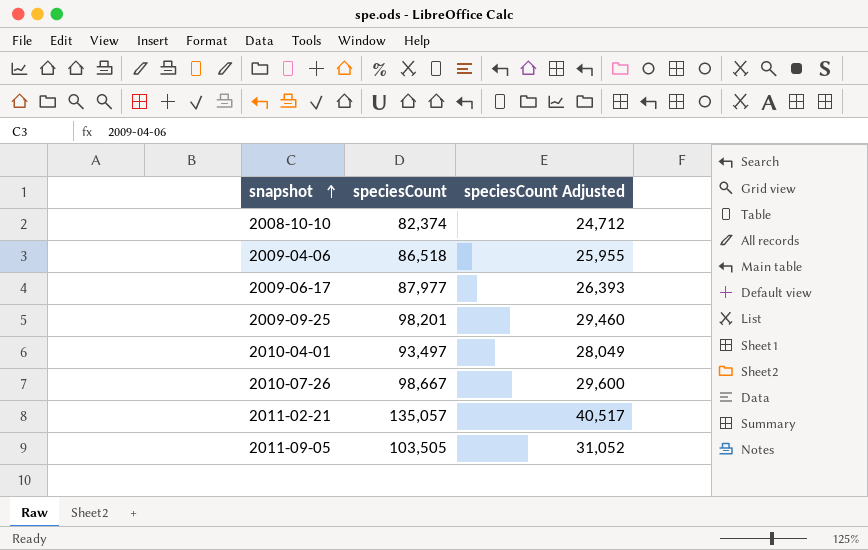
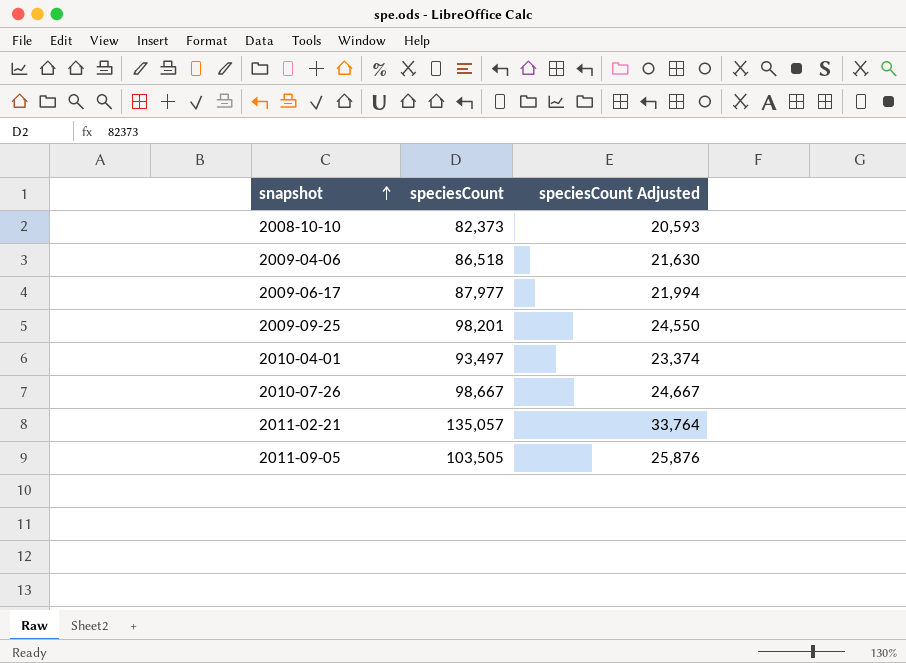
column speciesCount Adjusted | formula: [speciesCount] * 0.3 -> [speciesCount] * 0.25
2008-10-10 | speciesCount: 82,374 -> 82,373

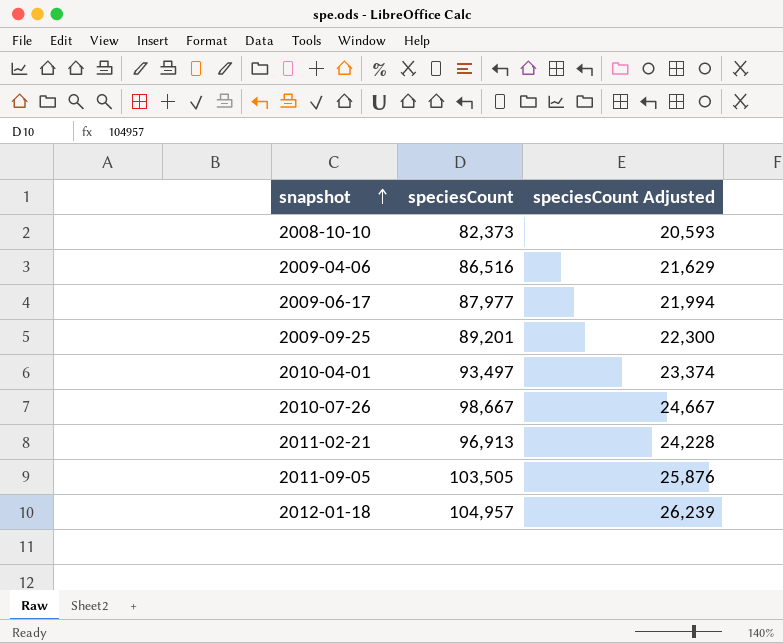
2009-04-06 | speciesCount: 86,518 -> 86,516
2009-04-06 | speciesCount Adjusted: 21,630 -> 21,629
2009-09-25 | speciesCount: 98,201 -> 89,201
2009-09-25 | speciesCount Adjusted: 24,550 -> 22,300
2011-02-21 | speciesCount: 135,057 -> 96,913
2011-02-21 | speciesCount Adjusted: 33,764 -> 24,228
row 2012-01-18: none -> 104,957 | 26,239

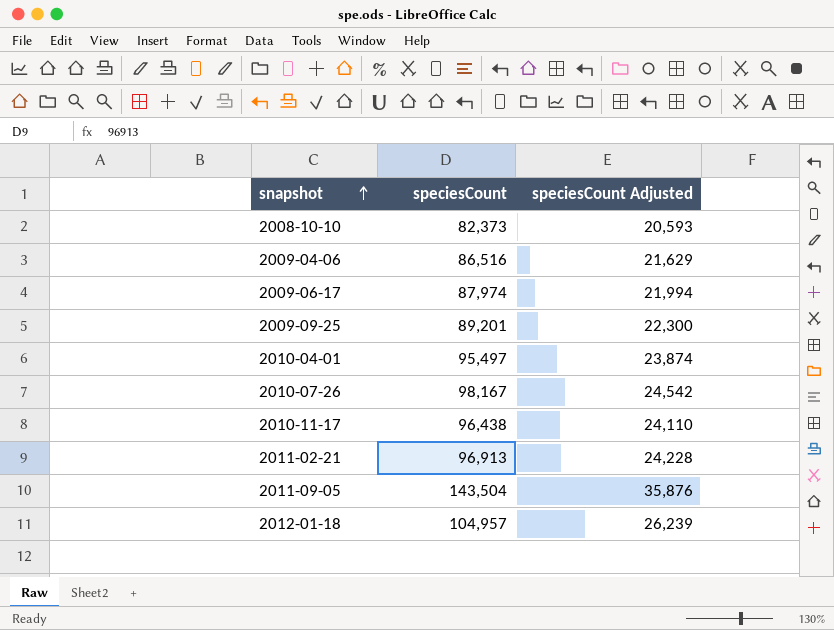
2009-06-17 | speciesCount: 87,977 -> 87,974
2010-04-01 | speciesCount: 93,497 -> 95,497
2010-04-01 | speciesCount Adjusted: 23,374 -> 23,874
2010-07-26 | speciesCount: 98,667 -> 98,167
2010-07-26 | speciesCount Adjusted: 24,667 -> 24,542
row 2010-11-17: none -> 96,438 | 24,110
2011-09-05 | speciesCount: 103,505 -> 143,504
2011-09-05 | speciesCount Adjusted: 25,876 -> 35,876

